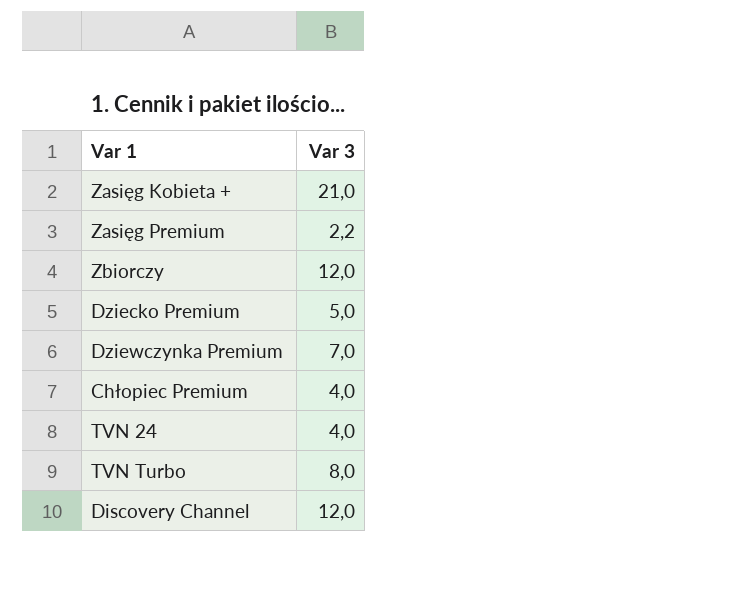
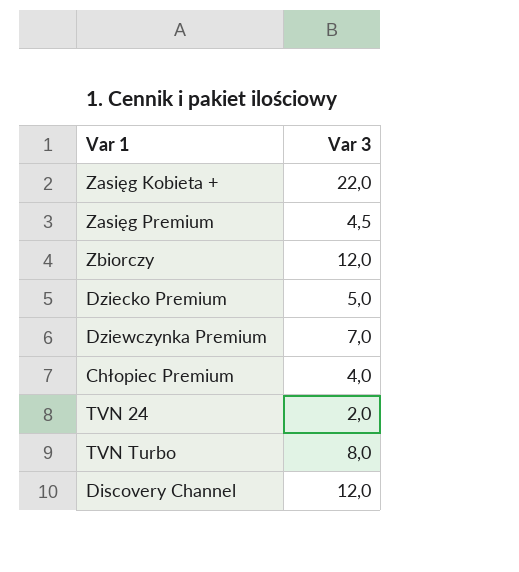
Zasięg Kobieta + | Var 3: 21,0 -> 22,0
Zasięg Premium | Var 3: 2,2 -> 4,5
TVN 24 | Var 3: 4,0 -> 2,0

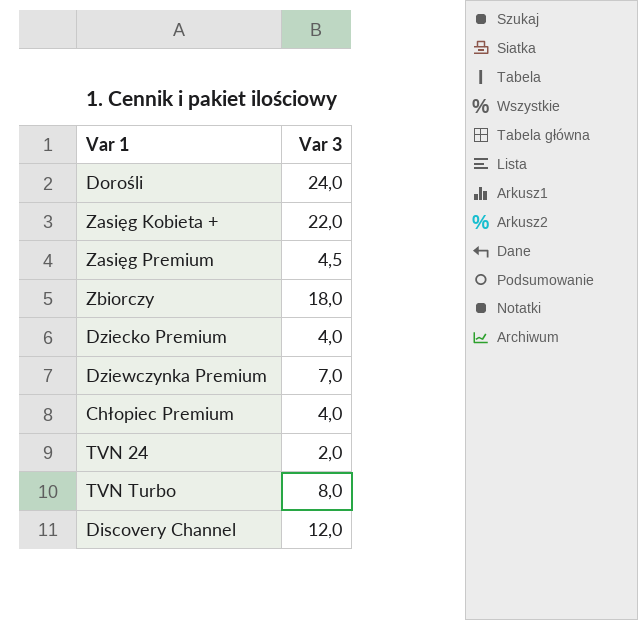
row Dorośli: none -> 24,0
Zbiorczy | Var 3: 12,0 -> 18,0
Dziecko Premium | Var 3: 5,0 -> 4,0

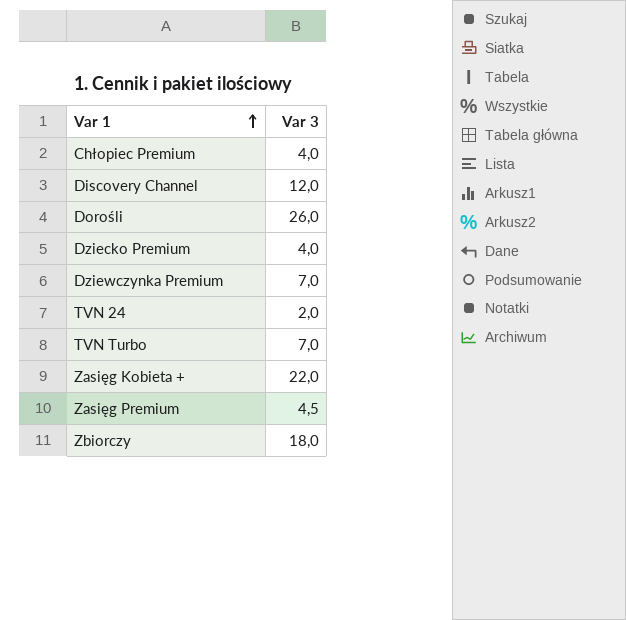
row order: none -> Var 1 ascending
Dorośli | Var 3: 24,0 -> 26,0
TVN Turbo | Var 3: 8,0 -> 7,0

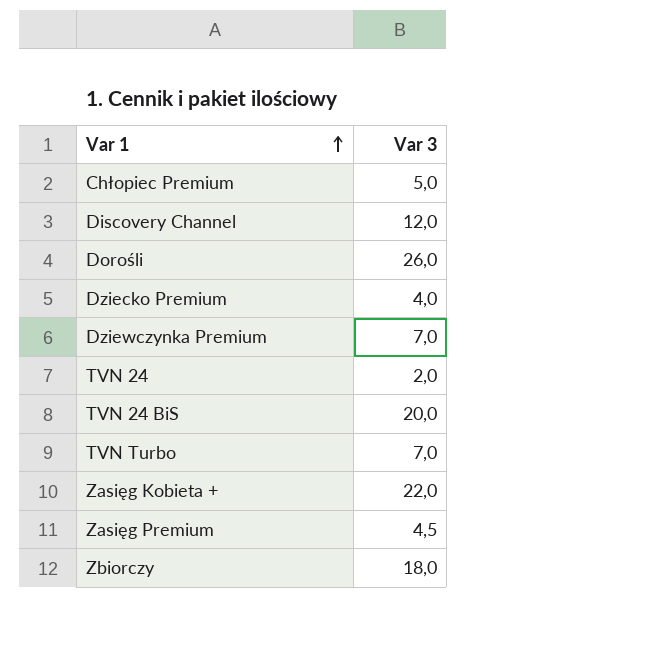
Chłopiec Premium | Var 3: 4,0 -> 5,0
row TVN 24 BiS: none -> 20,0

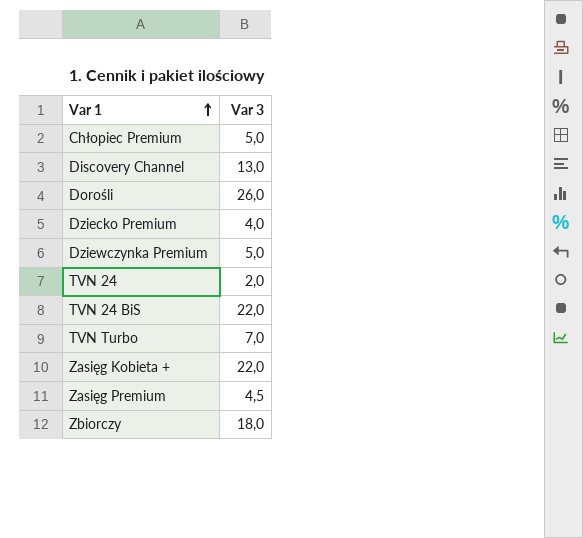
Discovery Channel | Var 3: 12,0 -> 13,0
Dziewczynka Premium | Var 3: 7,0 -> 5,0
TVN 24 BiS | Var 3: 20,0 -> 22,0

